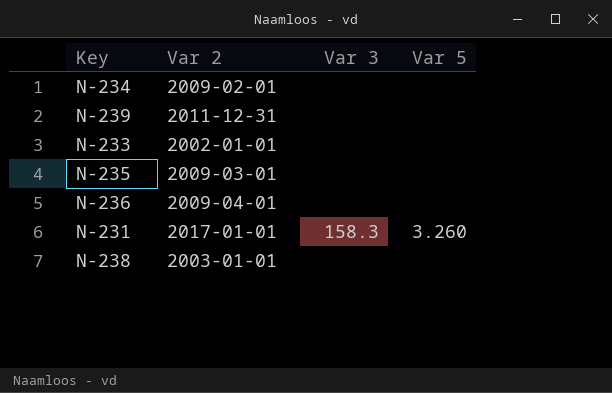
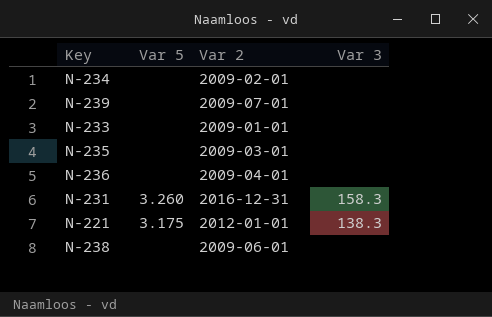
column Var 5 | position: 4 -> 2
N-239 | Var 2: 2011-12-31 -> 2009-07-01
N-233 | Var 2: 2002-01-01 -> 2009-01-01
N-231 | Var 2: 2017-01-01 -> 2016-12-31
row N-221: none -> 3.175 | 2012-01-01 | 138.3
N-238 | Var 2: 2003-01-01 -> 2009-06-01

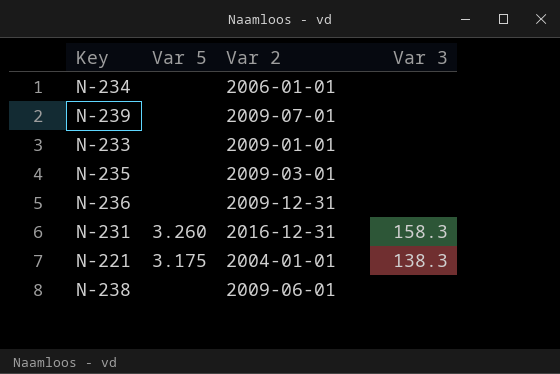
N-234 | Var 2: 2009-02-01 -> 2006-01-01
N-236 | Var 2: 2009-04-01 -> 2009-12-31
N-221 | Var 2: 2012-01-01 -> 2004-01-01

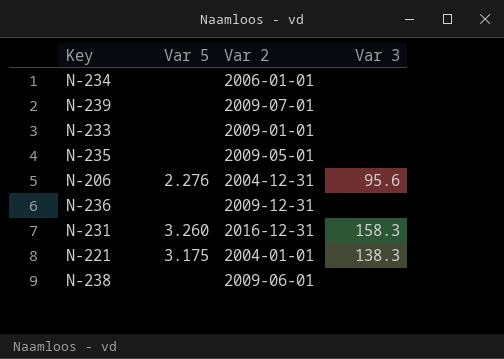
N-235 | Var 2: 2009-03-01 -> 2009-05-01
row N-206: none -> 2.276 | 2004-12-31 | 95.6

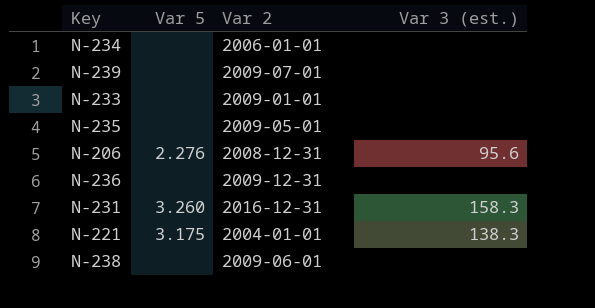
column name: Var 3 -> Var 3 (est.)
N-206 | Var 2: 2004-12-31 -> 2008-12-31

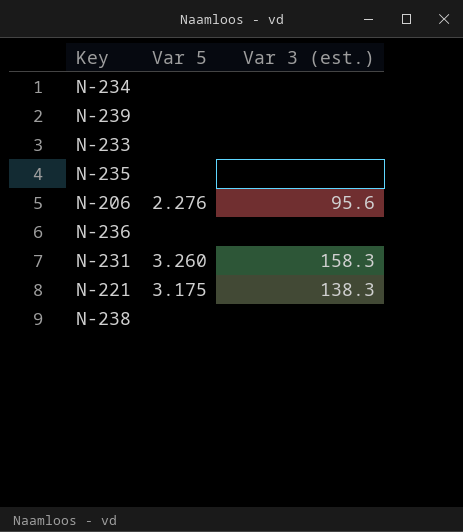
column Var 2 | position: 3 -> none

